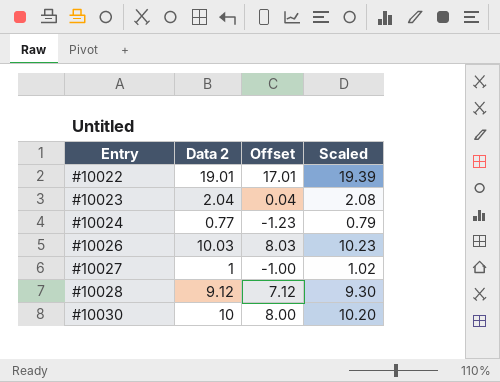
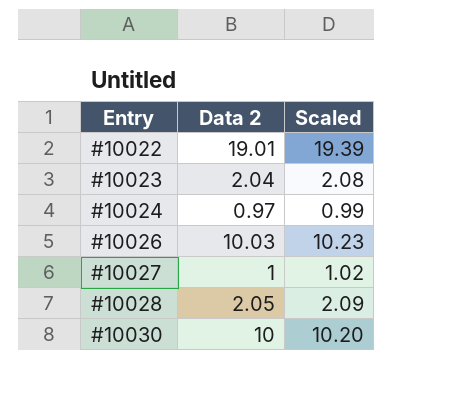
column Offset | formula: [Data 2] - 2 -> none
#10024 | Data 2: 0.77 -> 0.97
#10024 | Scaled: 0.79 -> 0.99
#10028 | Data 2: 9.12 -> 2.05
#10028 | Scaled: 9.30 -> 2.09

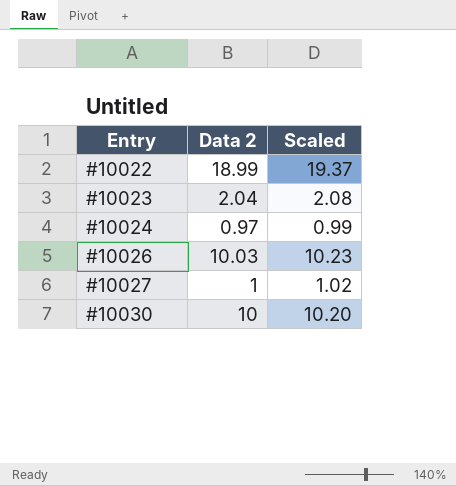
row #10028: 2.05 | 2.09 -> none
#10022 | Data 2: 19.01 -> 18.99
#10022 | Scaled: 19.39 -> 19.37

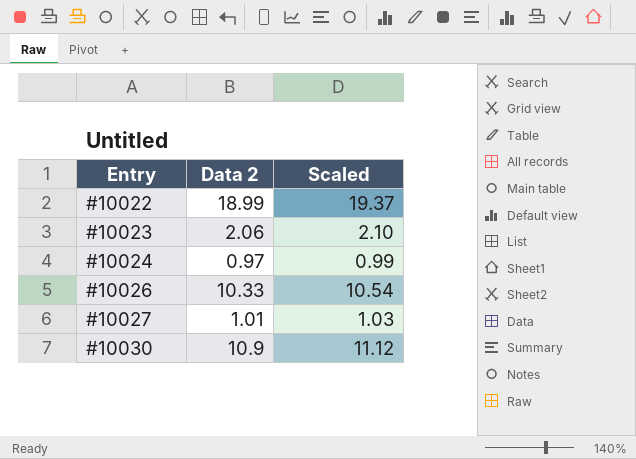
#10023 | Data 2: 2.04 -> 2.06
#10023 | Scaled: 2.08 -> 2.10
#10026 | Data 2: 10.03 -> 10.33
#10026 | Scaled: 10.23 -> 10.54
#10027 | Data 2: 1 -> 1.01
#10027 | Scaled: 1.02 -> 1.03
#10030 | Data 2: 10 -> 10.9
#10030 | Scaled: 10.20 -> 11.12

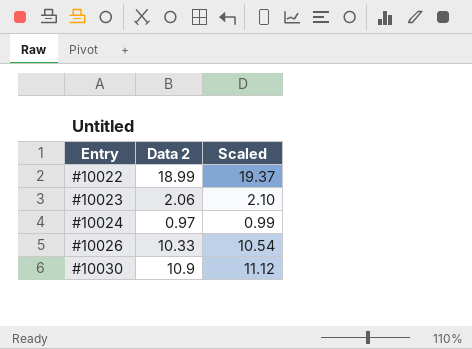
row #10027: 1.01 | 1.03 -> none

